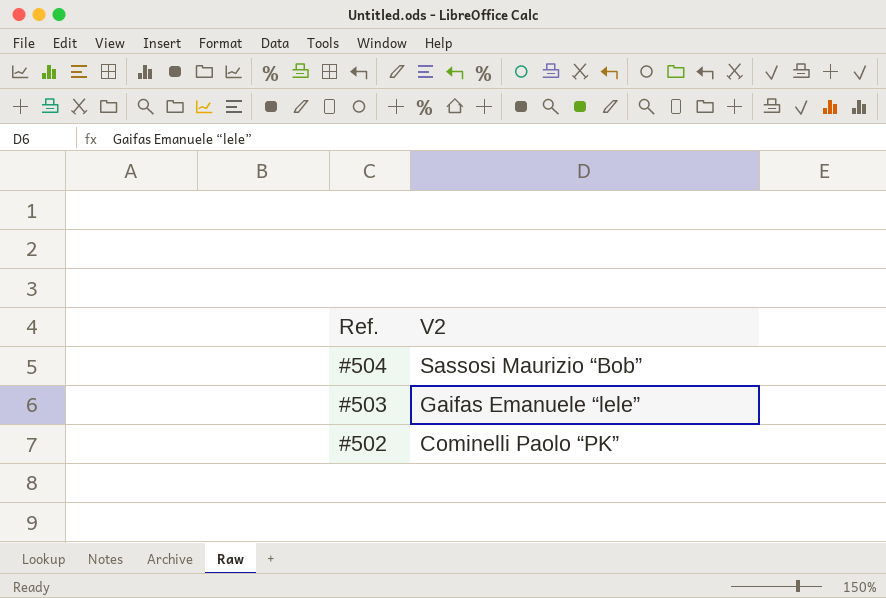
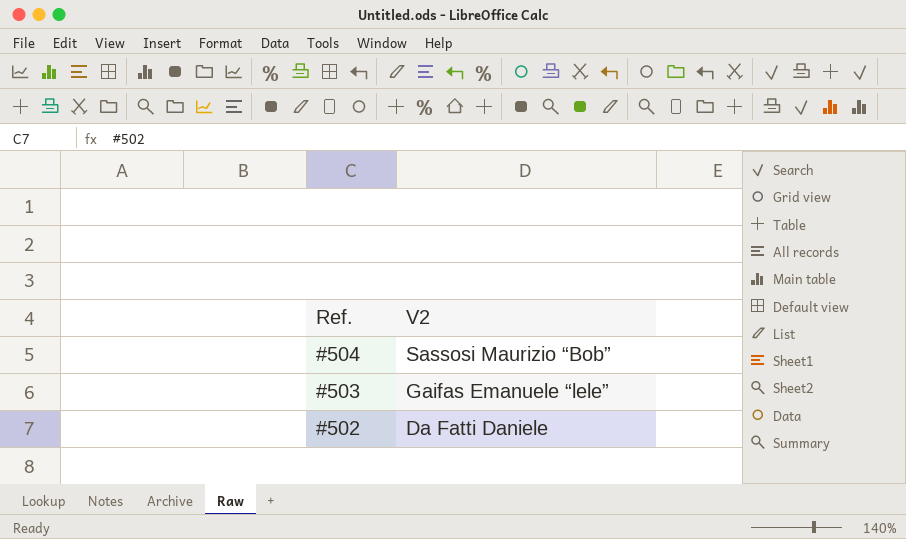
#502 | V2: Cominelli Paolo “PK” -> Da Fatti Daniele

